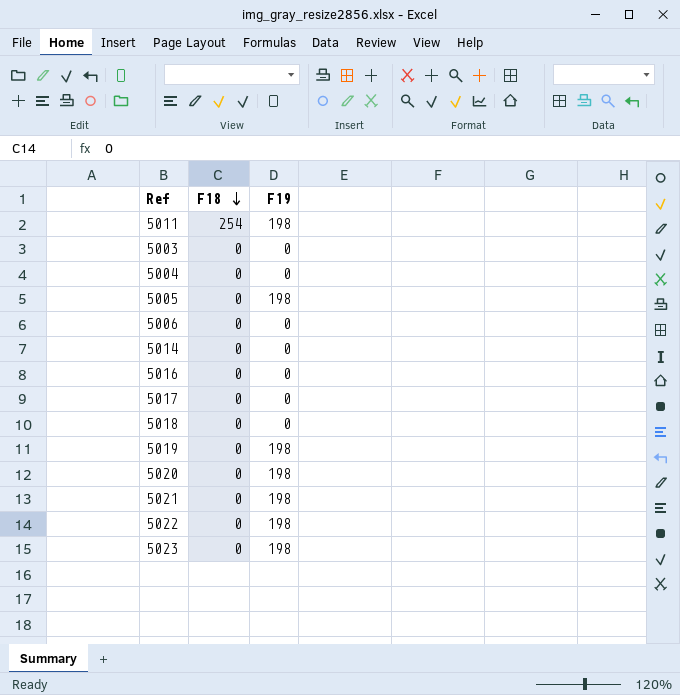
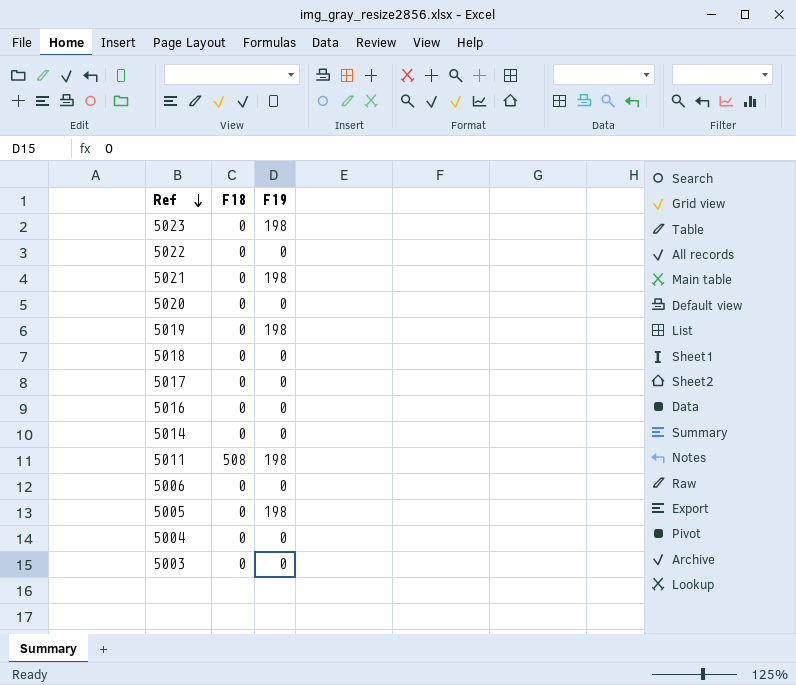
row order: F18 descending -> Ref descending
5022 | F19: 198 -> 0
5020 | F19: 198 -> 0
5011 | F18: 254 -> 508

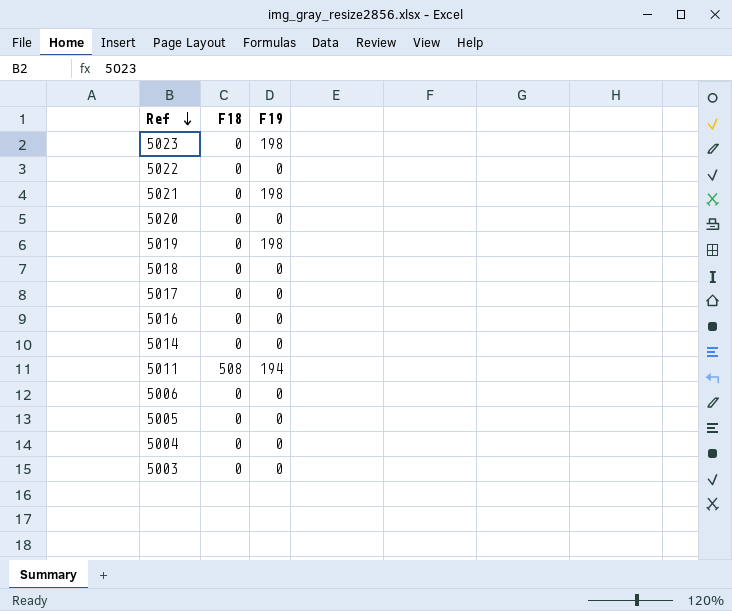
5011 | F19: 198 -> 194
5005 | F19: 198 -> 0

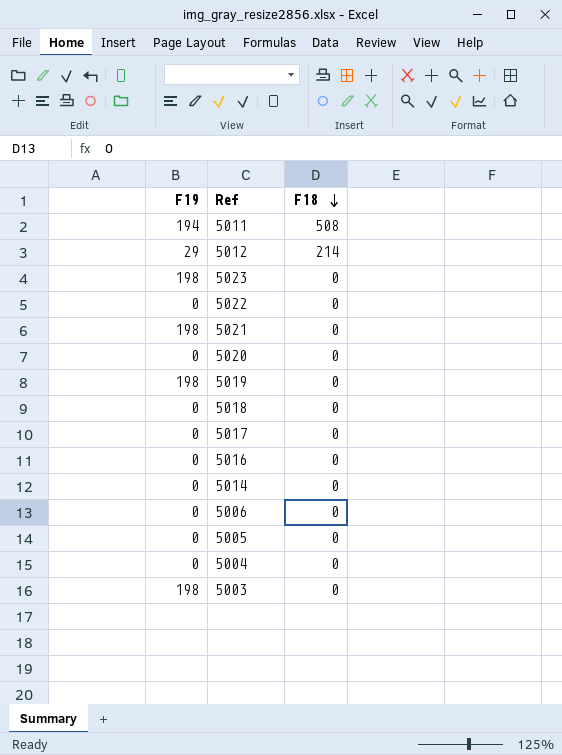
row order: Ref descending -> F18 descending
column F19 | position: 3 -> 1
row 5012: none -> 29 | 214
5003 | F19: 0 -> 198

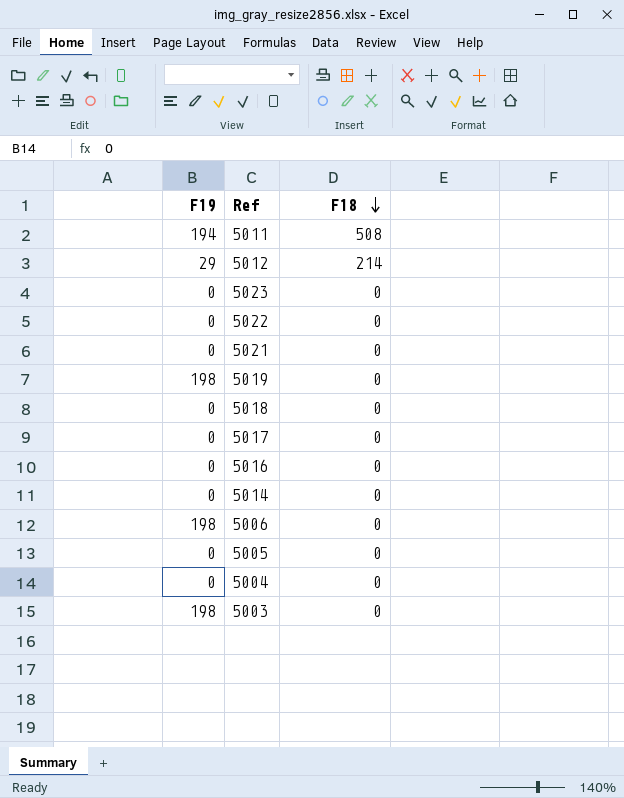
row 5020: 0 | 0 -> none
5023 | F19: 198 -> 0
5021 | F19: 198 -> 0
5006 | F19: 0 -> 198

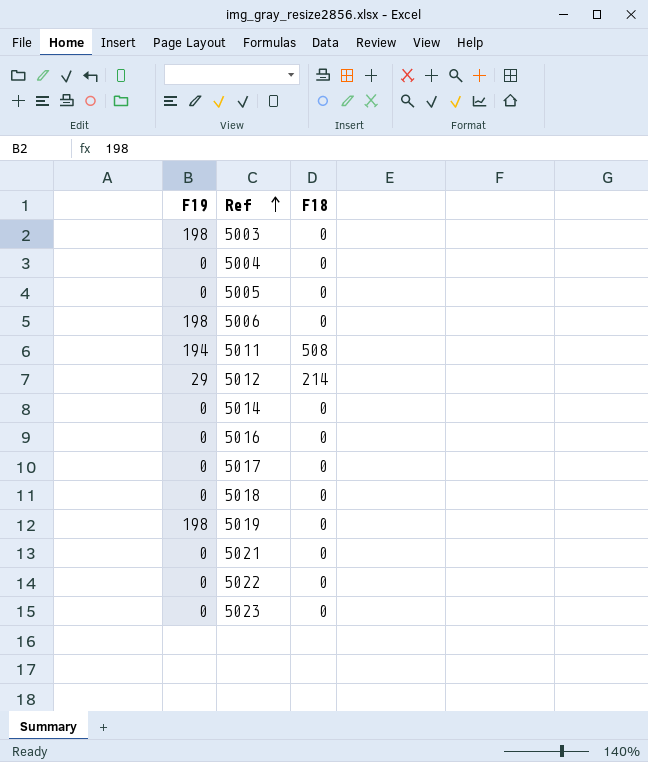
row order: F18 descending -> Ref ascending

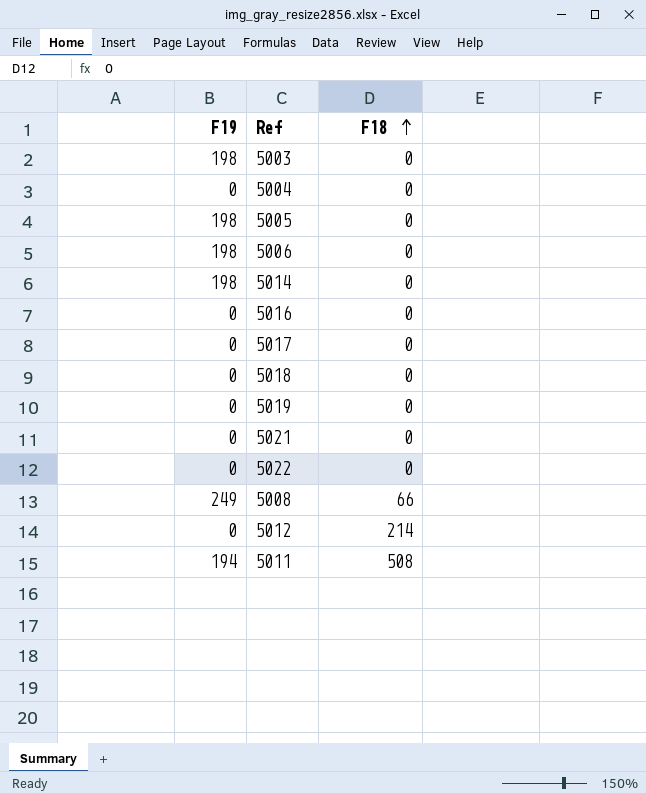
row order: Ref ascending -> F18 ascending
row 5023: 0 | 0 -> none
5005 | F19: 0 -> 198
5014 | F19: 0 -> 198
5019 | F19: 198 -> 0
row 5008: none -> 249 | 66
5012 | F19: 29 -> 0

